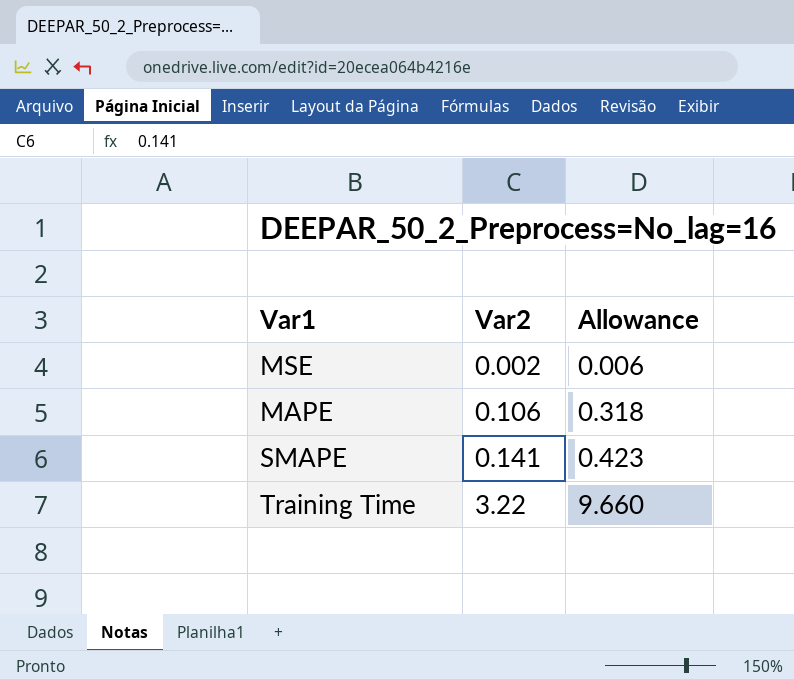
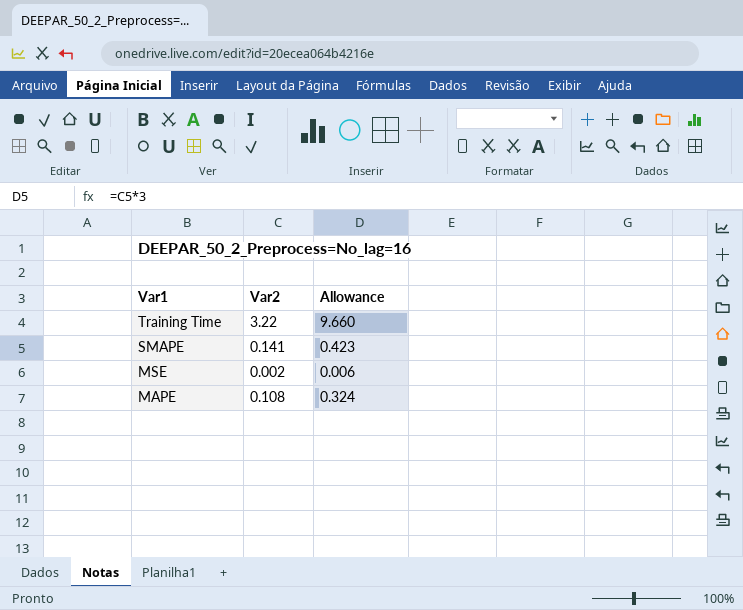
row order: Var2 ascending -> Var1 descending
MAPE | Var2: 0.106 -> 0.108
MAPE | Allowance: 0.318 -> 0.324

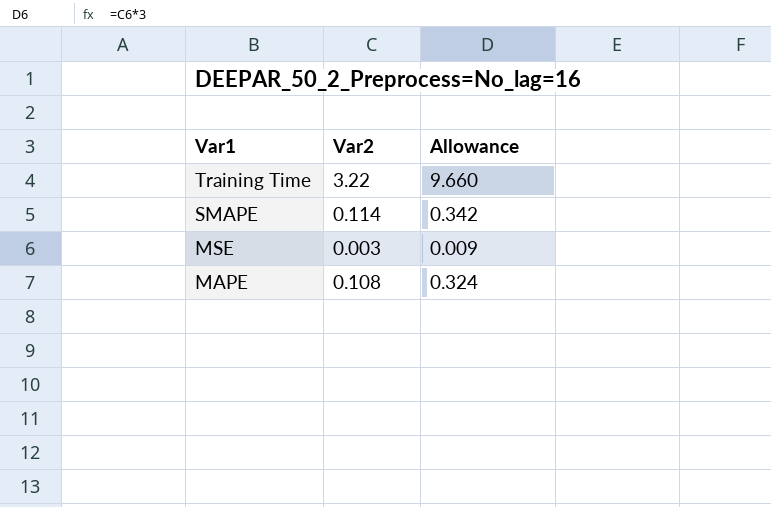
SMAPE | Var2: 0.141 -> 0.114
SMAPE | Allowance: 0.423 -> 0.342
MSE | Var2: 0.002 -> 0.003
MSE | Allowance: 0.006 -> 0.009

